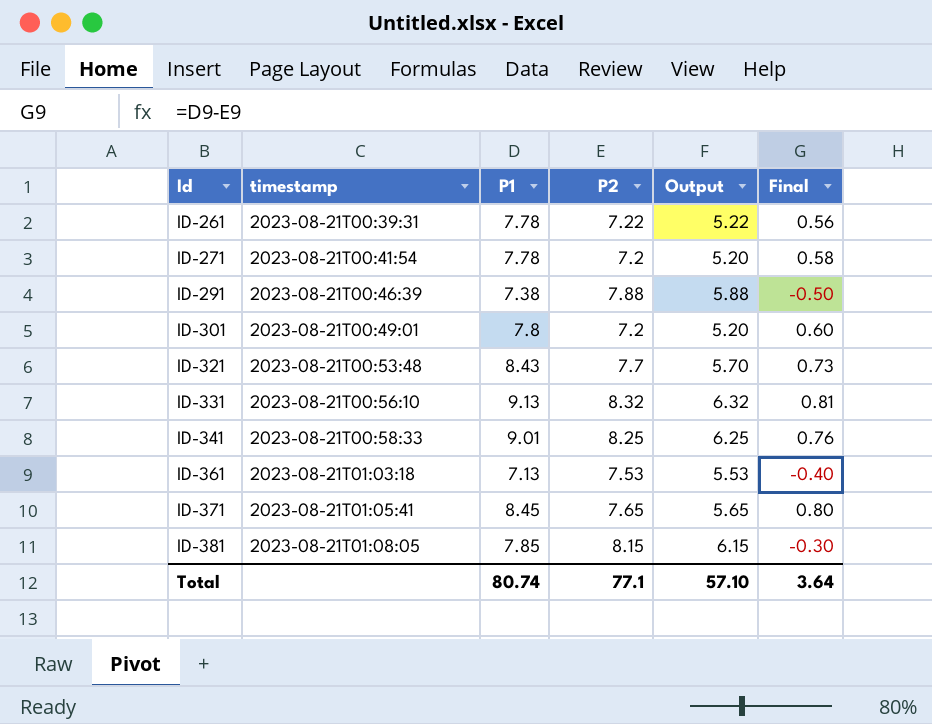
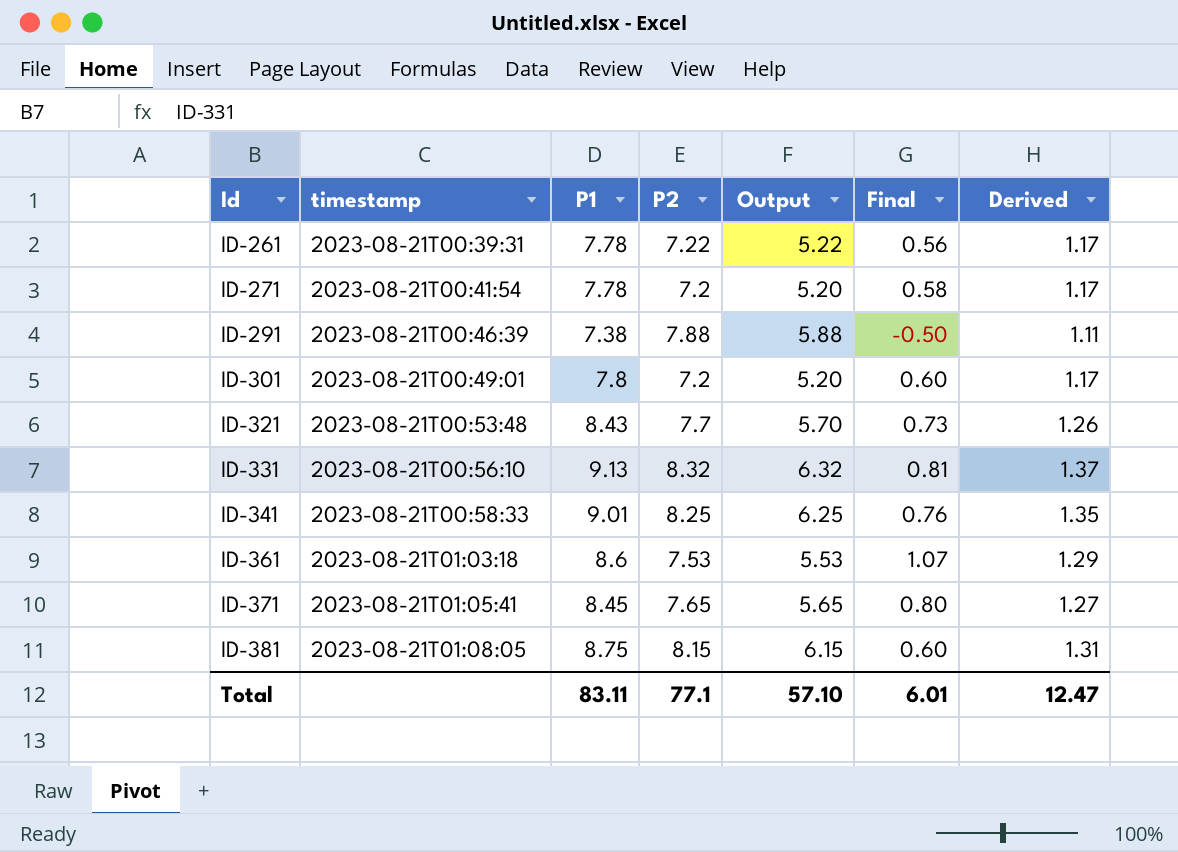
column Derived | formula: none -> [P1] * 0.15
ID-361 | P1: 7.13 -> 8.6
ID-361 | Final: -0.40 -> 1.07
ID-381 | P1: 7.85 -> 8.75
ID-381 | Final: -0.30 -> 0.60
Total | P1: 80.74 -> 83.11
Total | Final: 3.64 -> 6.01

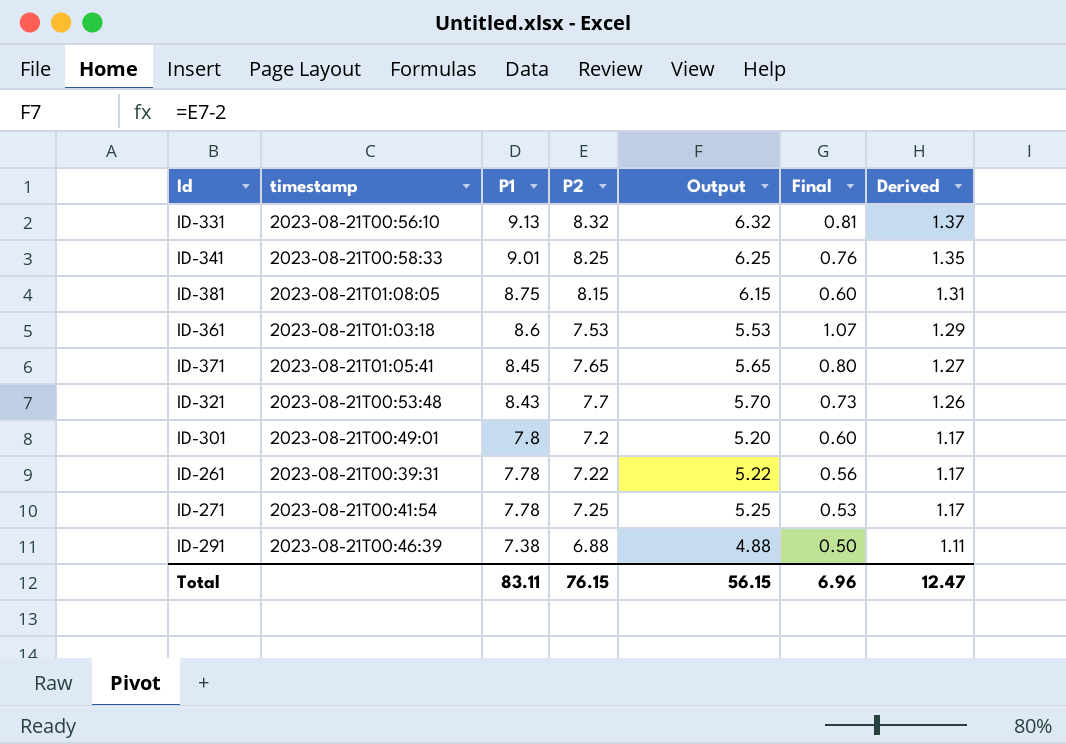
row order: Id ascending -> P1 descending
ID-271 | P2: 7.2 -> 7.25
ID-271 | Output: 5.20 -> 5.25
ID-271 | Final: 0.58 -> 0.53
ID-291 | P2: 7.88 -> 6.88
ID-291 | Output: 5.88 -> 4.88
ID-291 | Final: -0.50 -> 0.50
Total | P2: 77.1 -> 76.15
Total | Output: 57.10 -> 56.15
Total | Final: 6.01 -> 6.96

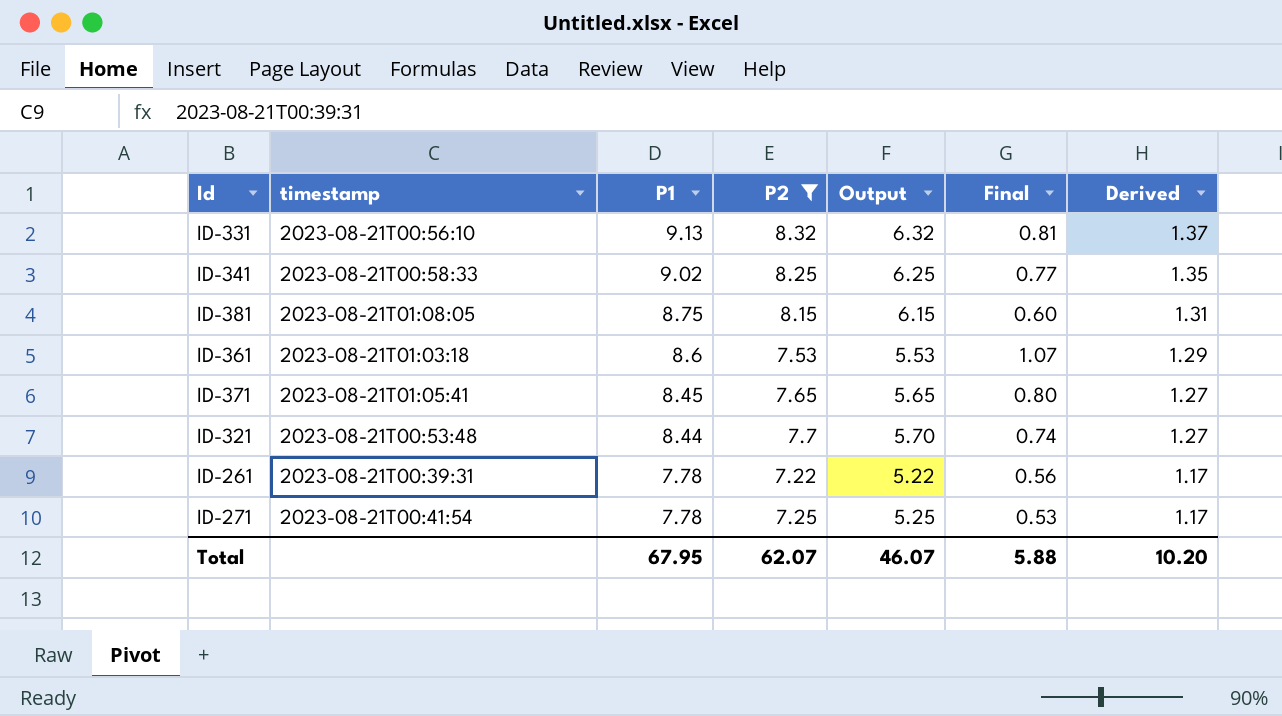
filter: none -> P2 >= 7.22
ID-341 | P1: 9.01 -> 9.02
ID-341 | Final: 0.76 -> 0.77
ID-321 | P1: 8.43 -> 8.44
ID-321 | Final: 0.73 -> 0.74
ID-321 | Derived: 1.26 -> 1.27
Total | P1: 83.11 -> 67.95
Total | P2: 76.15 -> 62.07
Total | Output: 56.15 -> 46.07
Total | Final: 6.96 -> 5.88
Total | Derived: 12.47 -> 10.20

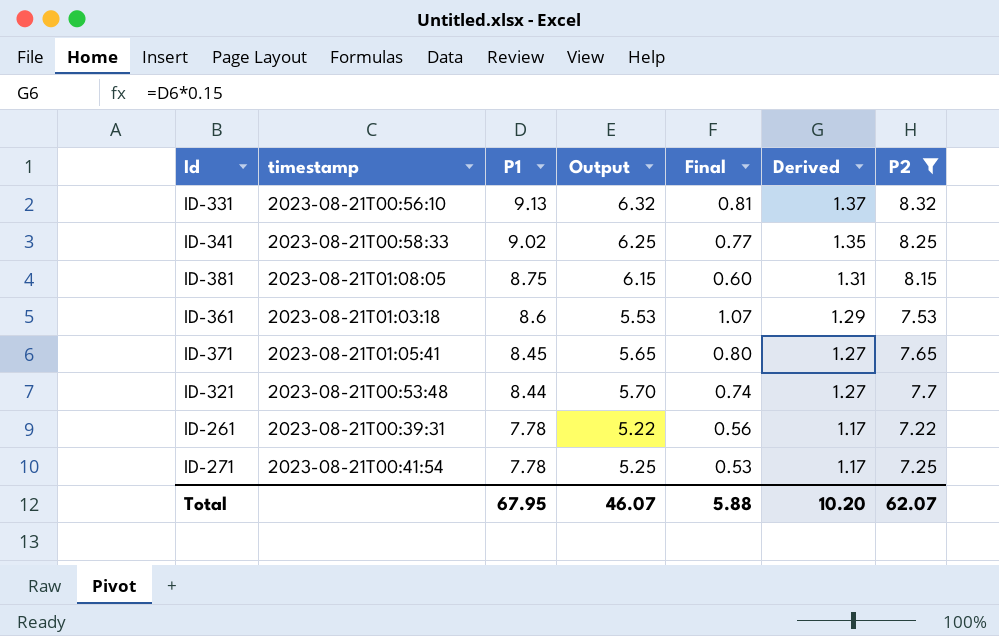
column P2 | position: 4 -> 7

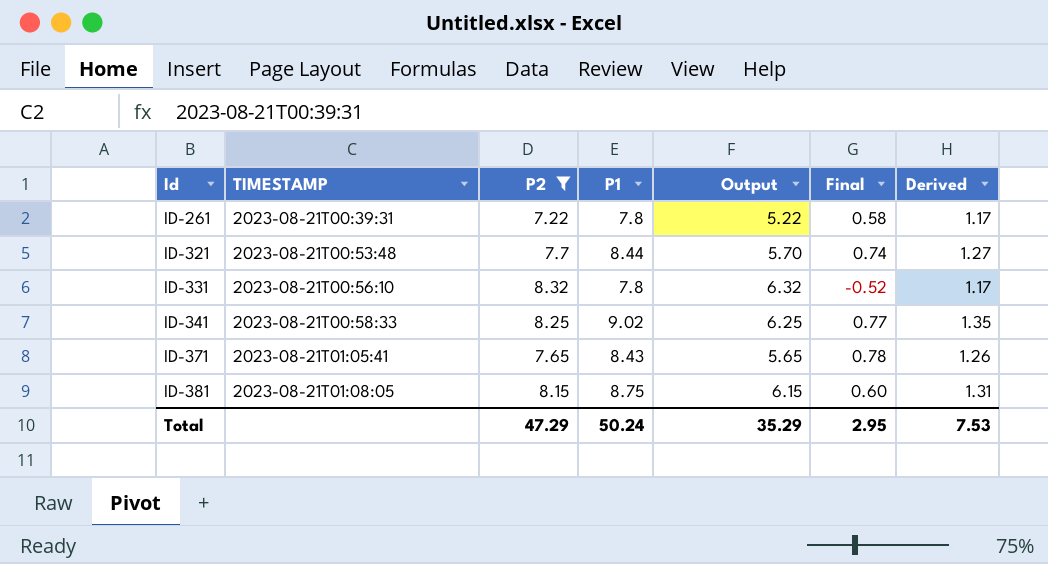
row order: P1 descending -> Id ascending
column name: timestamp -> TIMESTAMP
column P2 | position: 7 -> 3
row ID-361: 2023-08-21T01:03:18 | 8.6 | 5.53 | 1.07 | 1.29 | 7.53 -> none
row ID-271: 2023-08-21T00:41:54 | 7.78 | 5.25 | 0.53 | 1.17 | 7.25 -> none
ID-261 | P1: 7.78 -> 7.8
ID-261 | Final: 0.56 -> 0.58
ID-331 | P1: 9.13 -> 7.8
ID-331 | Final: 0.81 -> -0.52
ID-331 | Derived: 1.37 -> 1.17
ID-371 | P1: 8.45 -> 8.43
ID-371 | Final: 0.80 -> 0.78
ID-371 | Derived: 1.27 -> 1.26
Total | P2: 62.07 -> 47.29
Total | P1: 67.95 -> 50.24
Total | Output: 46.07 -> 35.29
Total | Final: 5.88 -> 2.95
Total | Derived: 10.20 -> 7.53

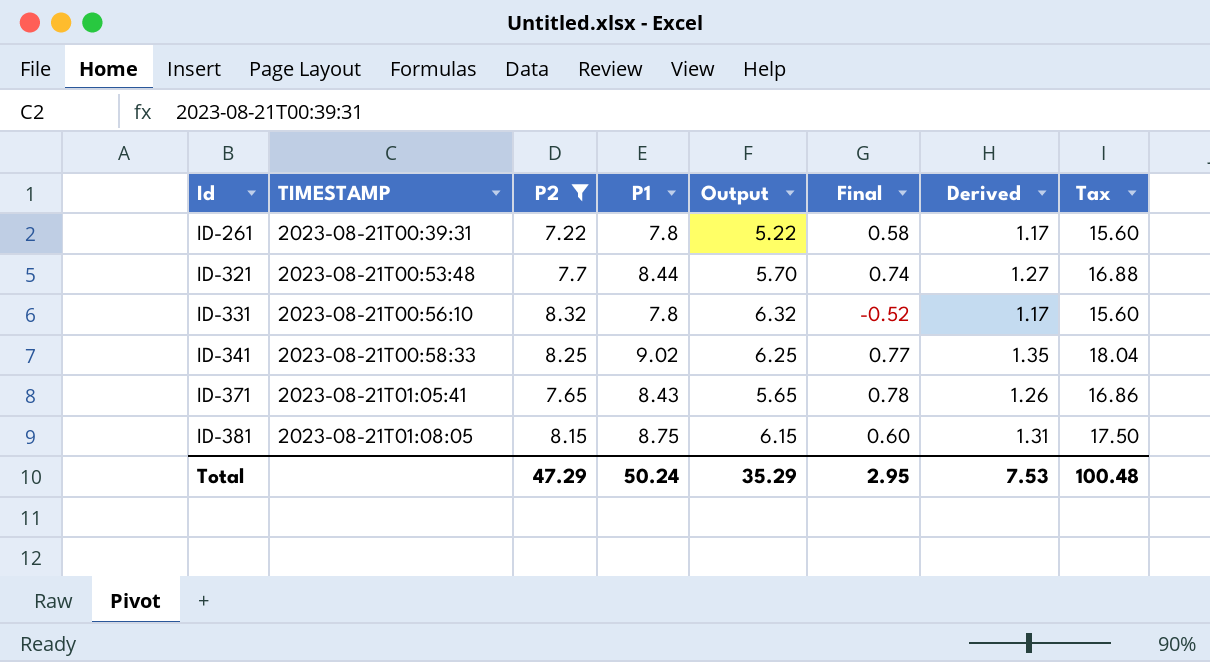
column Tax | formula: none -> [P1] * 2

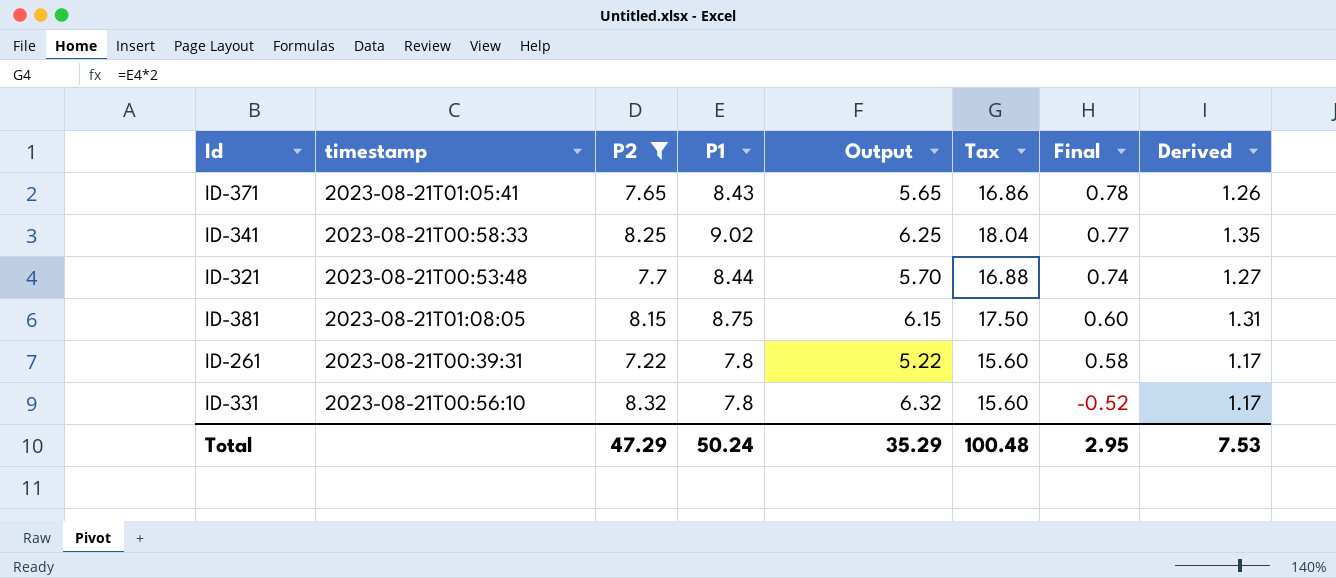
row order: Id ascending -> Final descending
column name: TIMESTAMP -> timestamp
column Tax | position: 8 -> 6

